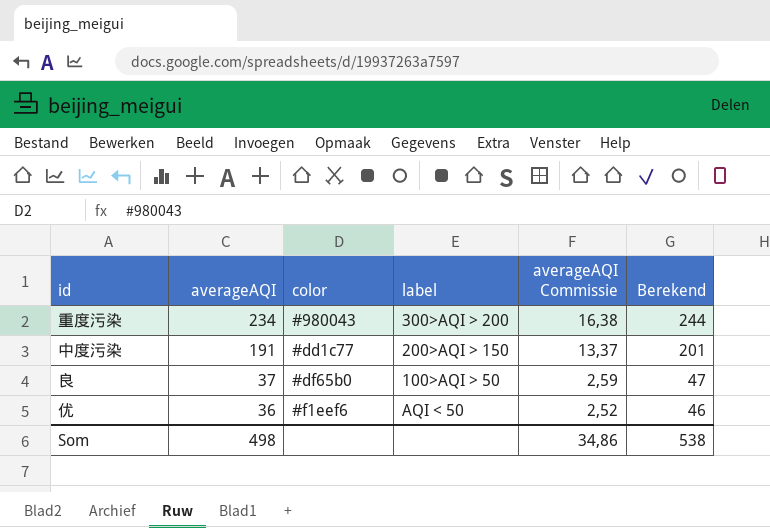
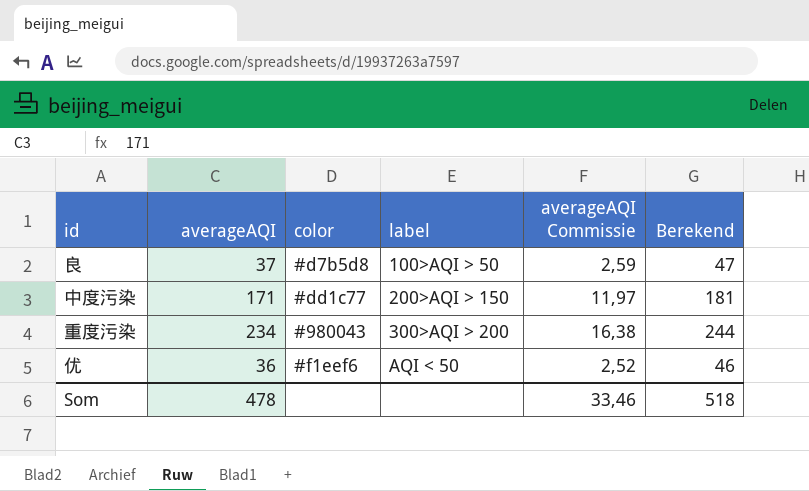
row order: averageAQI descending -> label ascending
良 | color: #df65b0 -> #d7b5d8
中度污染 | averageAQI: 191 -> 171
中度污染 | averageAQI Commissie: 13,37 -> 11,97
中度污染 | Berekend: 201 -> 181
Som | averageAQI: 498 -> 478
Som | averageAQI Commissie: 34,86 -> 33,46
Som | Berekend: 538 -> 518

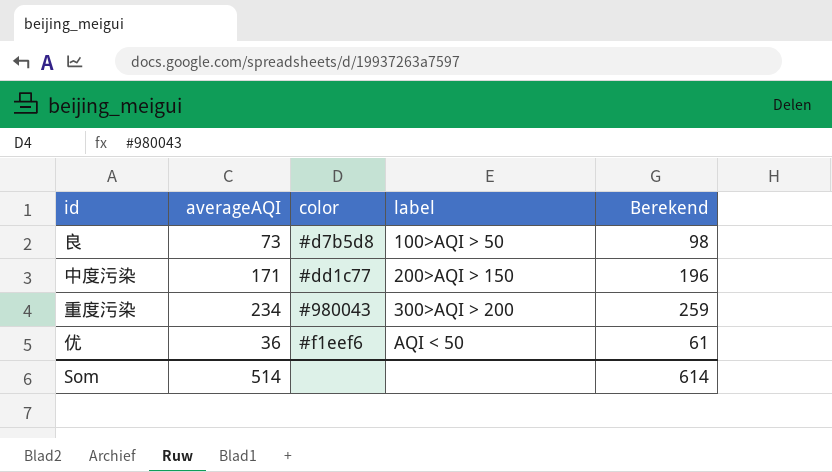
column averageAQI Commissie | formula: [averageAQI] * 0,07 -> none
column Berekend | formula: [averageAQI] + 10 -> [averageAQI] + 25
良 | averageAQI: 37 -> 73
Som | averageAQI: 478 -> 514
Som | Berekend: 518 -> 614

